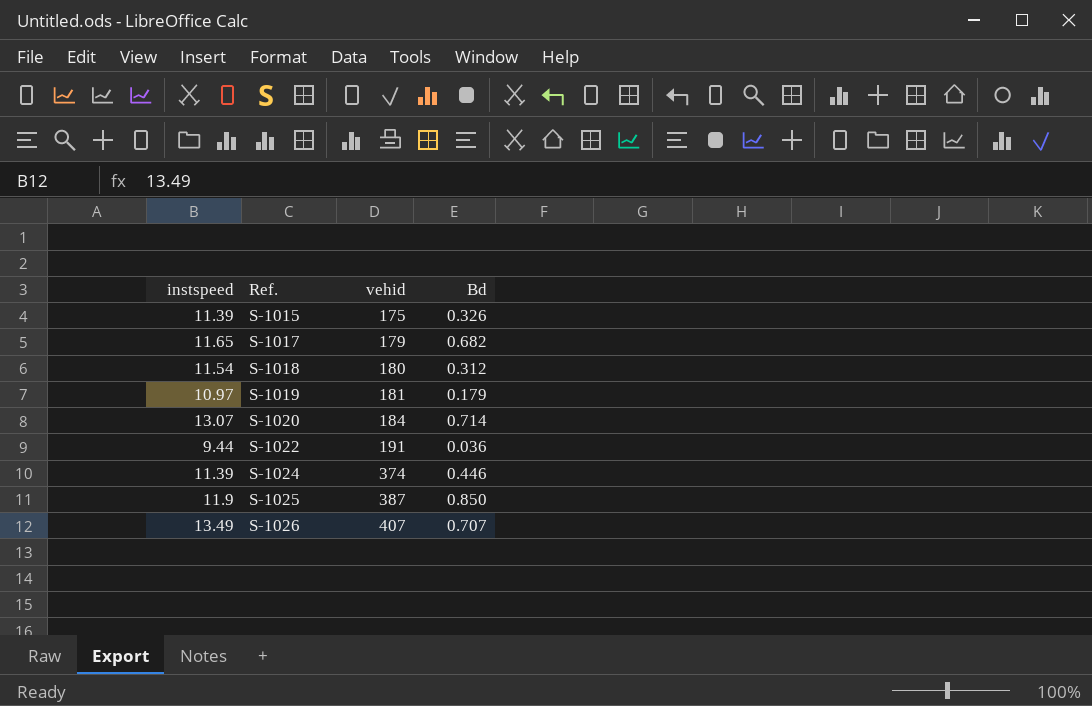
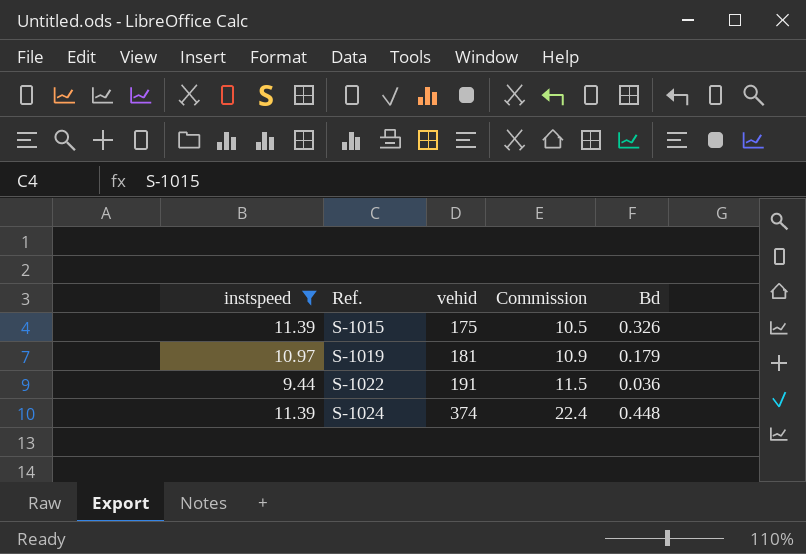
filter: none -> instspeed <= 11.39
column Commission | formula: none -> [vehid] * 0.06
S-1024 | Bd: 0.446 -> 0.448

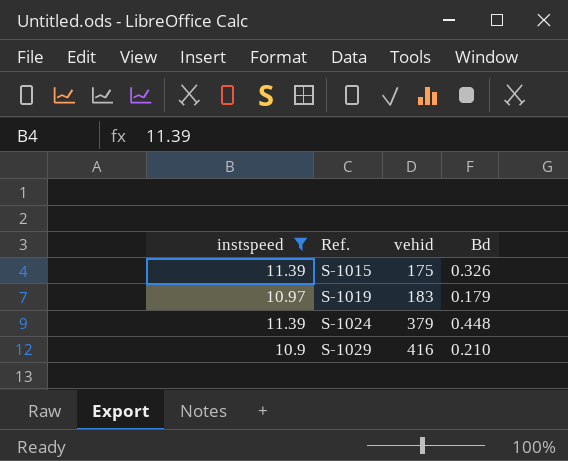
column Commission | formula: [vehid] * 0.06 -> none
row S-1022: 9.44 | 191 | 11.5 | 0.036 -> none
S-1019 | vehid: 181 -> 183
S-1024 | vehid: 374 -> 379
row S-1029: none -> 10.9 | 416 | 0.210

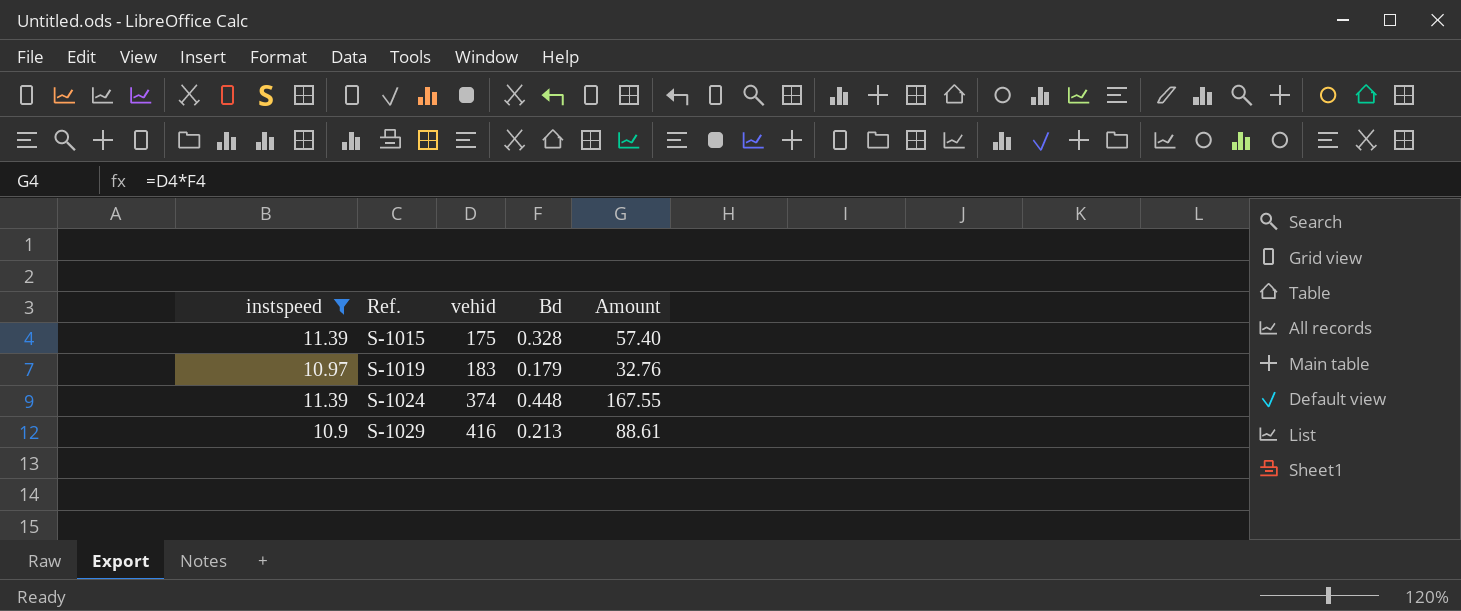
column Amount | formula: none -> [vehid] * [Bd]
S-1015 | Bd: 0.326 -> 0.328
S-1024 | vehid: 379 -> 374
S-1029 | Bd: 0.210 -> 0.213

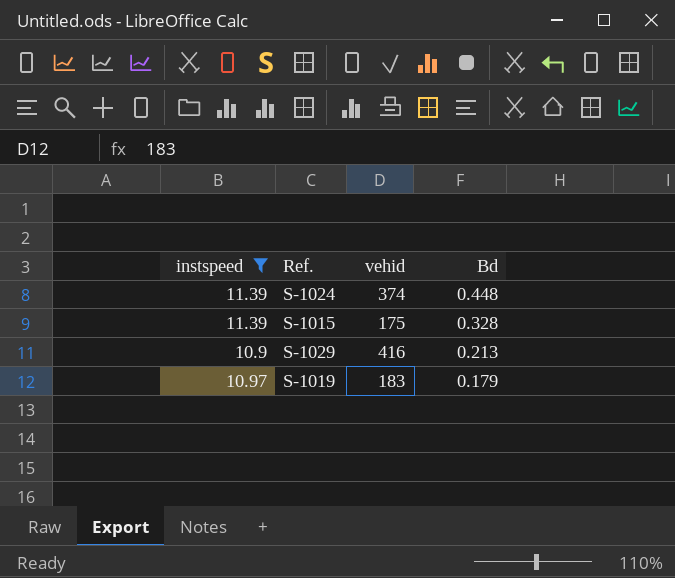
row order: Ref. ascending -> Bd descending
column Amount | formula: [vehid] * [Bd] -> none

